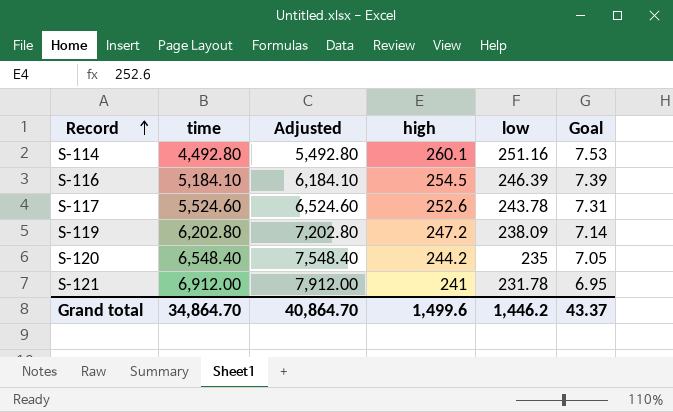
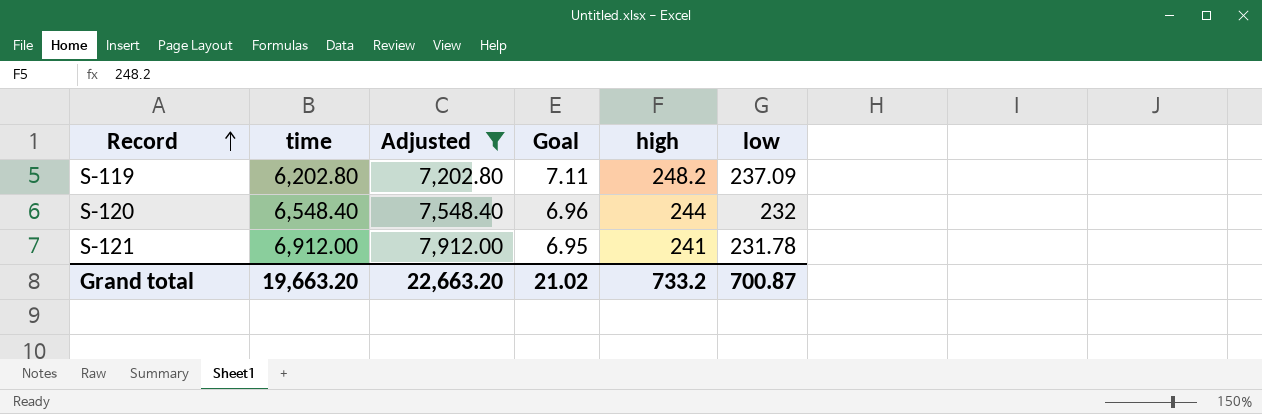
filter: none -> Adjusted >= 7,202.80
column Goal | position: 6 -> 4
S-119 | Goal: 7.14 -> 7.11
S-119 | high: 247.2 -> 248.2
S-119 | low: 238.09 -> 237.09
S-120 | Goal: 7.05 -> 6.96
S-120 | high: 244.2 -> 244
S-120 | low: 235 -> 232
Grand total | time: 34,864.70 -> 19,663.20
Grand total | Adjusted: 40,864.70 -> 22,663.20
Grand total | Goal: 43.37 -> 21.02
Grand total | high: 1,499.6 -> 733.2
Grand total | low: 1,446.2 -> 700.87

